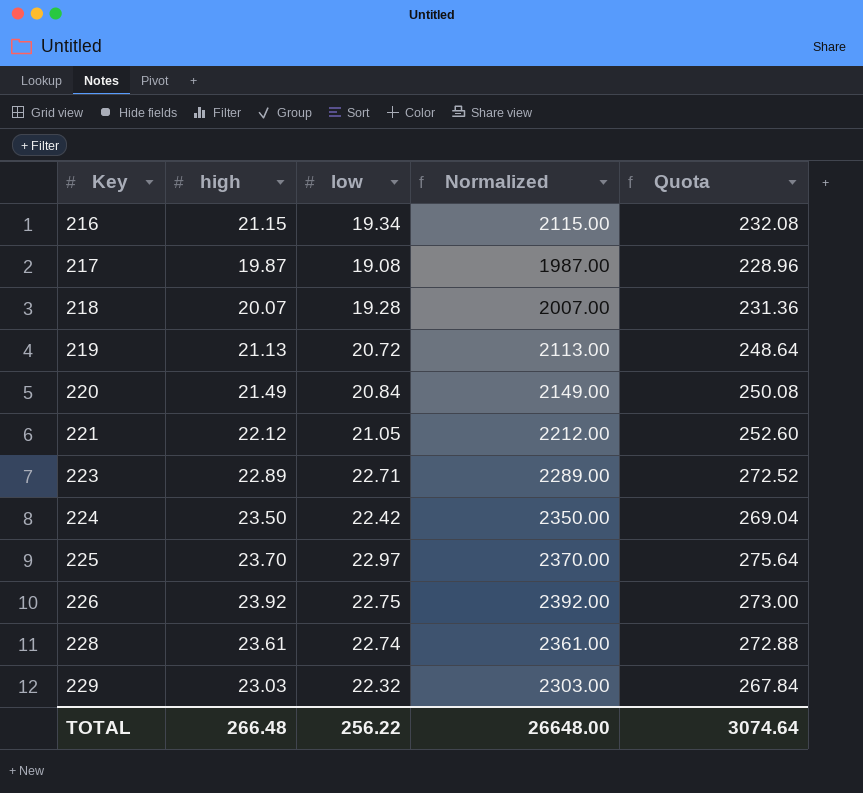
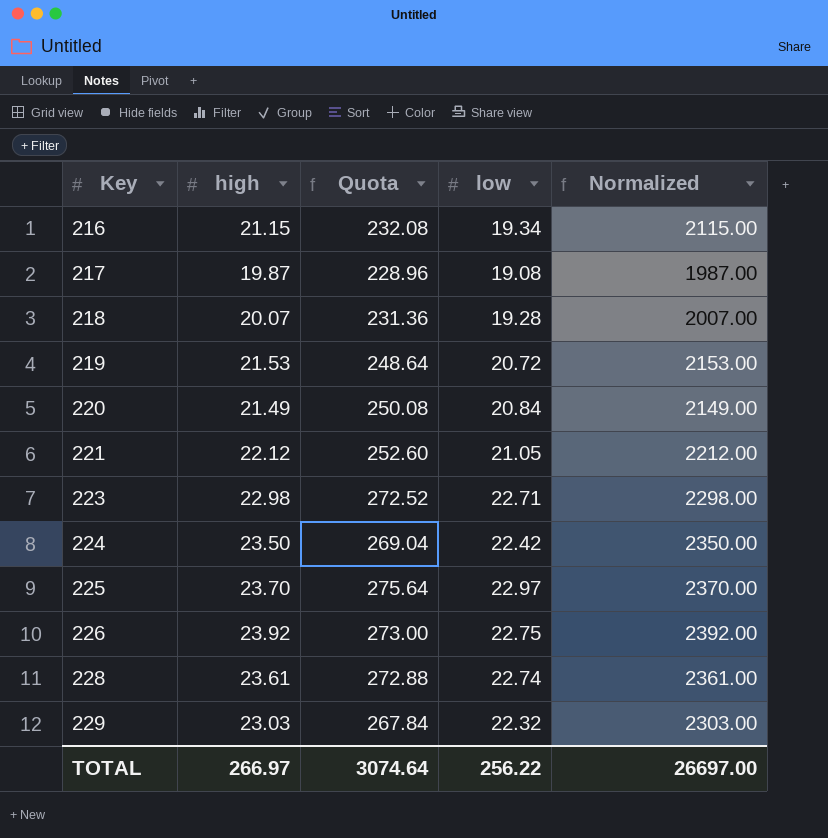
column Quota | position: 5 -> 3
219 | high: 21.13 -> 21.53
219 | Normalized: 2113.00 -> 2153.00
223 | high: 22.89 -> 22.98
223 | Normalized: 2289.00 -> 2298.00
TOTAL | high: 266.48 -> 266.97
TOTAL | Normalized: 26648.00 -> 26697.00

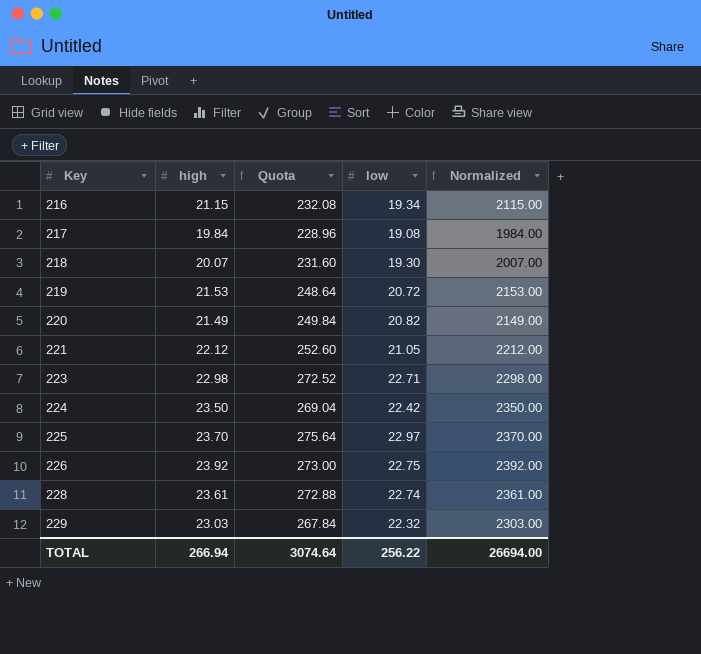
217 | high: 19.87 -> 19.84
217 | Normalized: 1987.00 -> 1984.00
218 | Quota: 231.36 -> 231.60
218 | low: 19.28 -> 19.30
220 | Quota: 250.08 -> 249.84
220 | low: 20.84 -> 20.82
TOTAL | high: 266.97 -> 266.94
TOTAL | Normalized: 26697.00 -> 26694.00

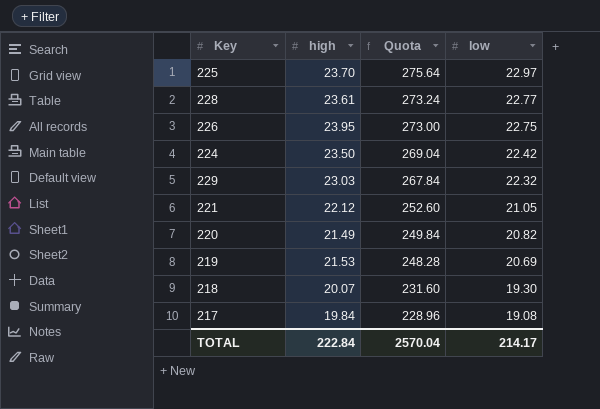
row order: Key ascending -> Quota descending
column Normalized | formula: [high] * 100 -> none
row 216: 21.15 | 232.08 | 19.34 | 2115.00 -> none
row 223: 22.98 | 272.52 | 22.71 | 2298.00 -> none
228 | Quota: 272.88 -> 273.24
228 | low: 22.74 -> 22.77
226 | high: 23.92 -> 23.95
219 | Quota: 248.64 -> 248.28
219 | low: 20.72 -> 20.69
TOTAL | high: 266.94 -> 222.84
TOTAL | Quota: 3074.64 -> 2570.04
TOTAL | low: 256.22 -> 214.17

